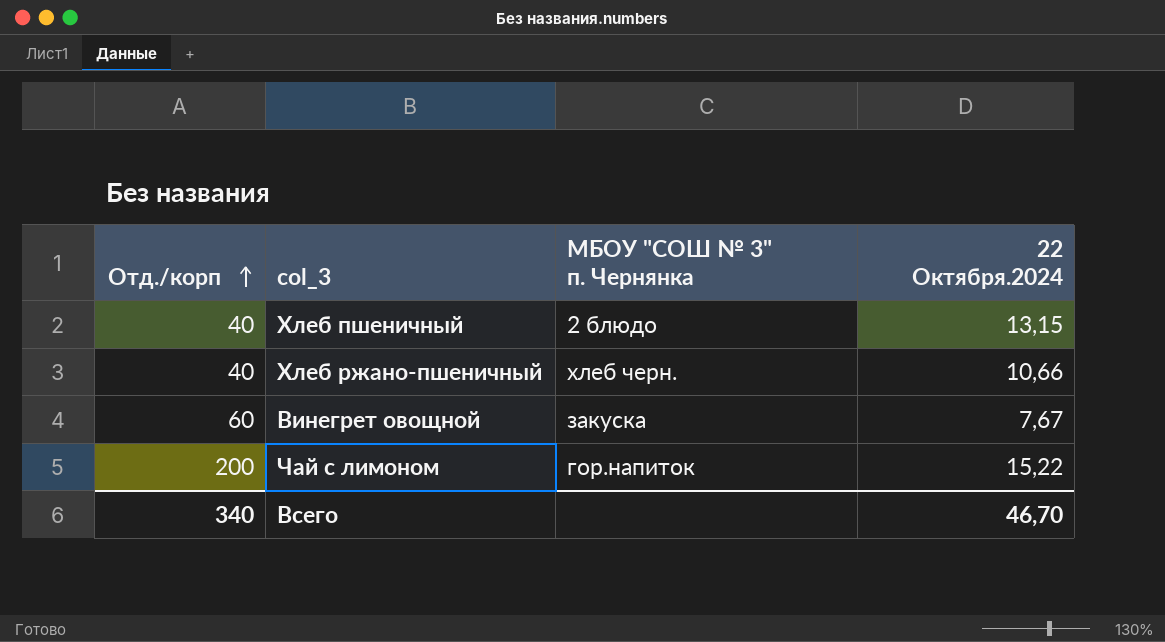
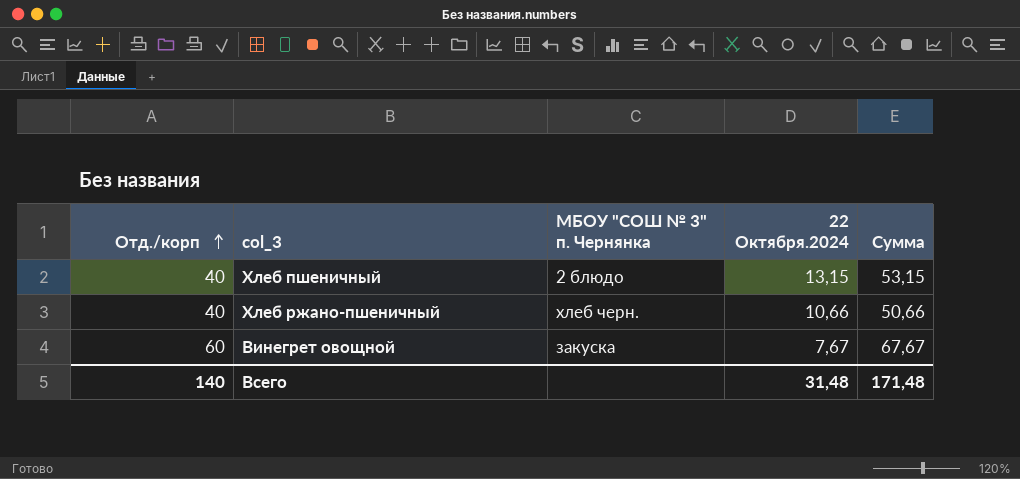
column Сумма | formula: none -> [Отд./корп] + [22 Октября.2024]
row Чай с лимоном: 200 | гор.напиток | 15,22 -> none
Всего | Отд./корп: 340 -> 140
Всего | 22 Октября.2024: 46,70 -> 31,48

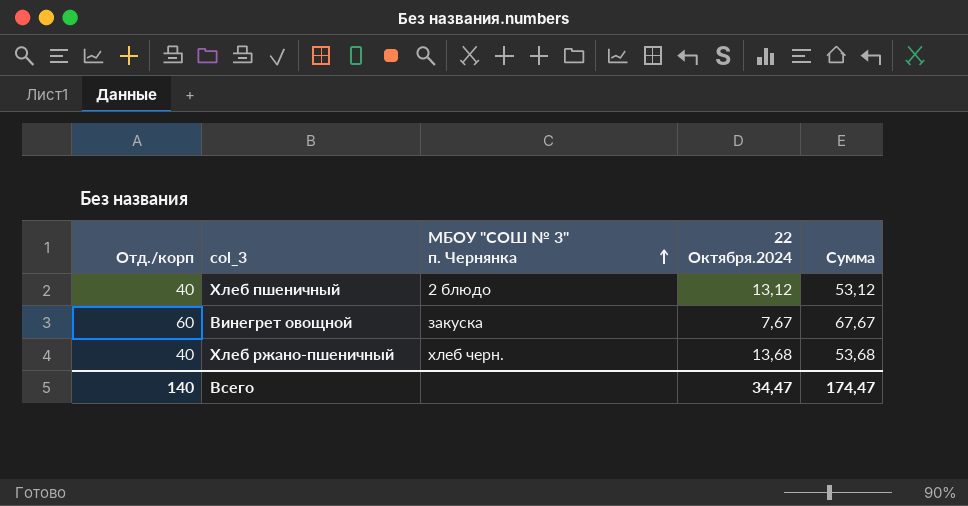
row order: Отд./корп ascending -> МБОУ "СОШ № 3" п. Чернянка ascending
Хлеб пшеничный | 22 Октября.2024: 13,15 -> 13,12
Хлеб пшеничный | Сумма: 53,15 -> 53,12
Хлеб ржано-пшеничный | 22 Октября.2024: 10,66 -> 13,68
Хлеб ржано-пшеничный | Сумма: 50,66 -> 53,68
Всего | 22 Октября.2024: 31,48 -> 34,47
Всего | Сумма: 171,48 -> 174,47

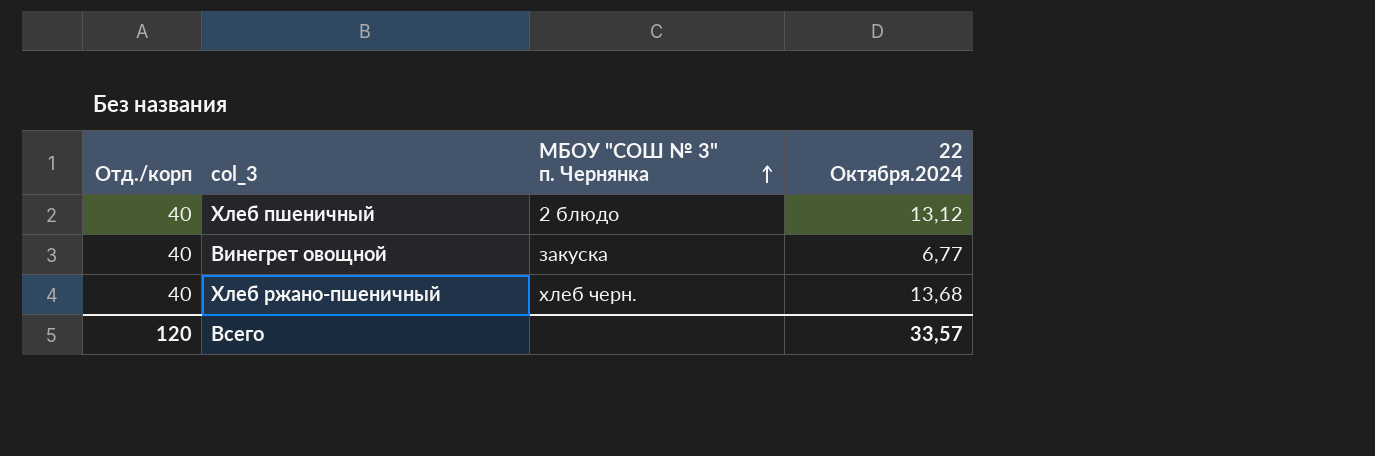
column Сумма | formula: [Отд./корп] + [22 Октября.2024] -> none
Винегрет овощной | Отд./корп: 60 -> 40
Винегрет овощной | 22 Октября.2024: 7,67 -> 6,77
Всего | Отд./корп: 140 -> 120
Всего | 22 Октября.2024: 34,47 -> 33,57

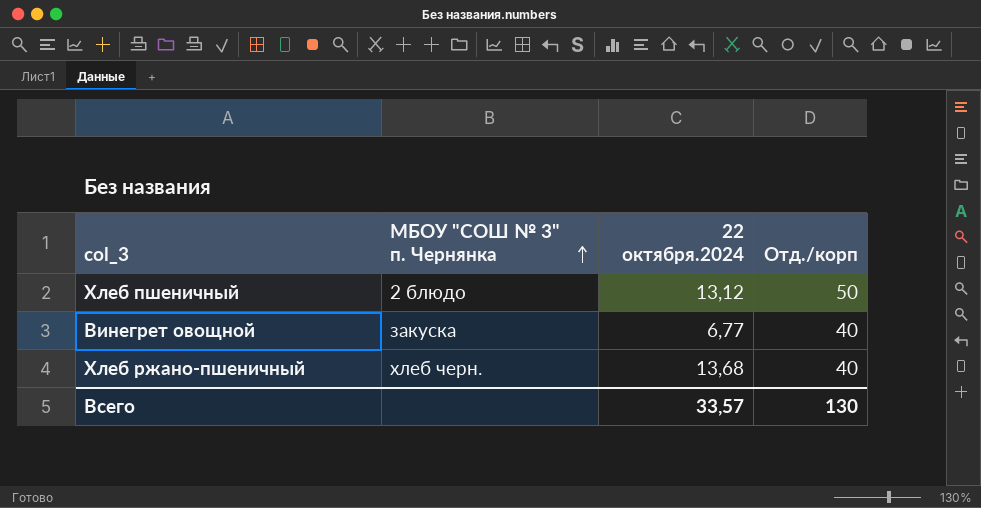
column name: 22 Октября.2024 -> 22 октября.2024
column Отд./корп | position: 1 -> 4
Хлеб пшеничный | Отд./корп: 40 -> 50
Всего | Отд./корп: 120 -> 130

